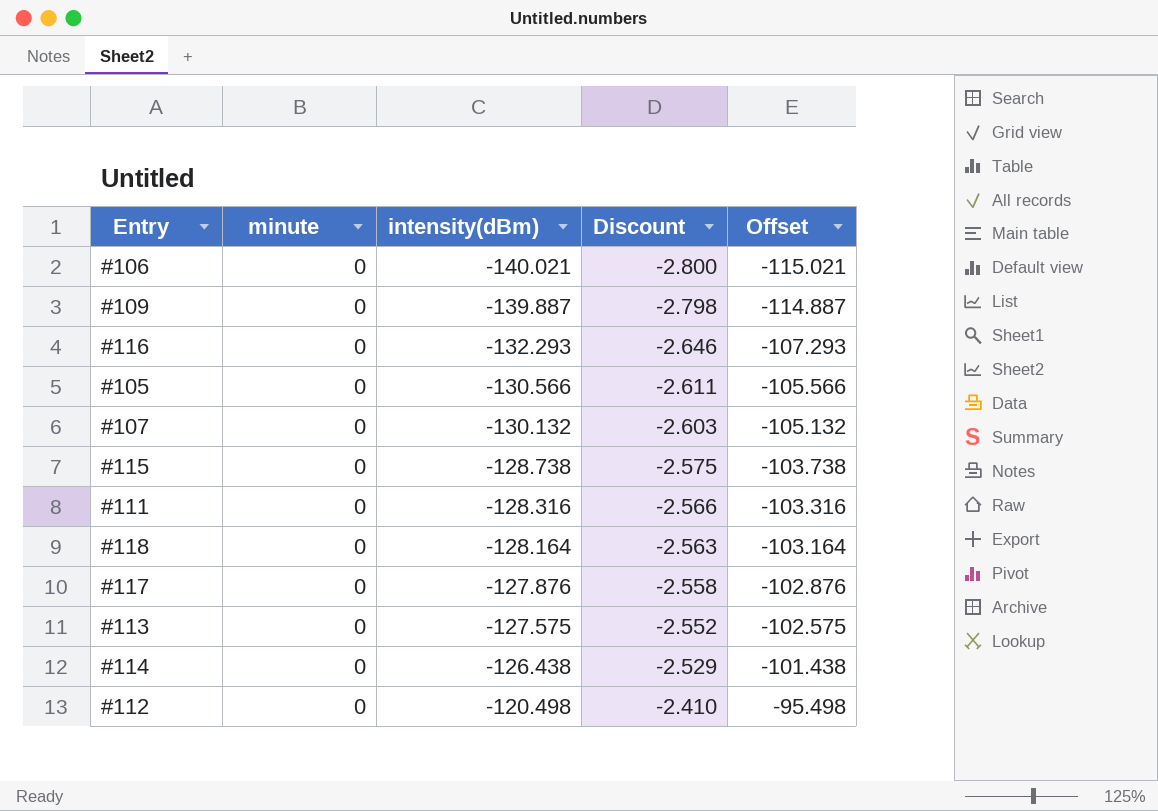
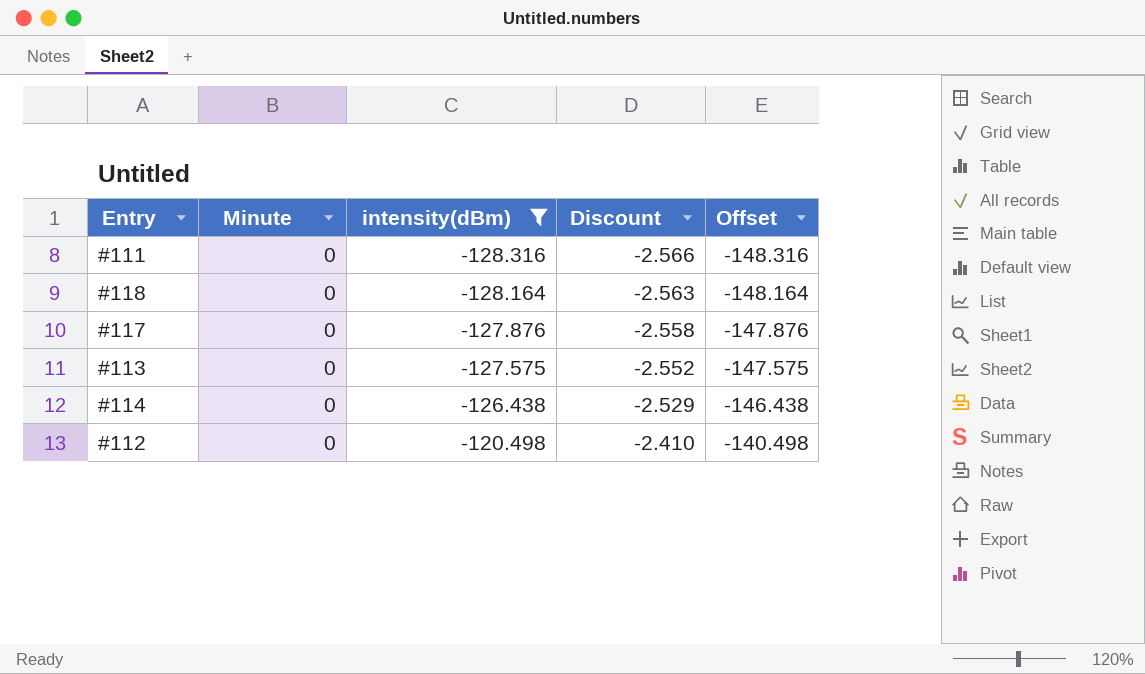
filter: none -> intensity(dBm) >= -128.316
column name: minute -> Minute
column Offset | formula: [intensity(dBm)] + 25 -> [intensity(dBm)] - 20

